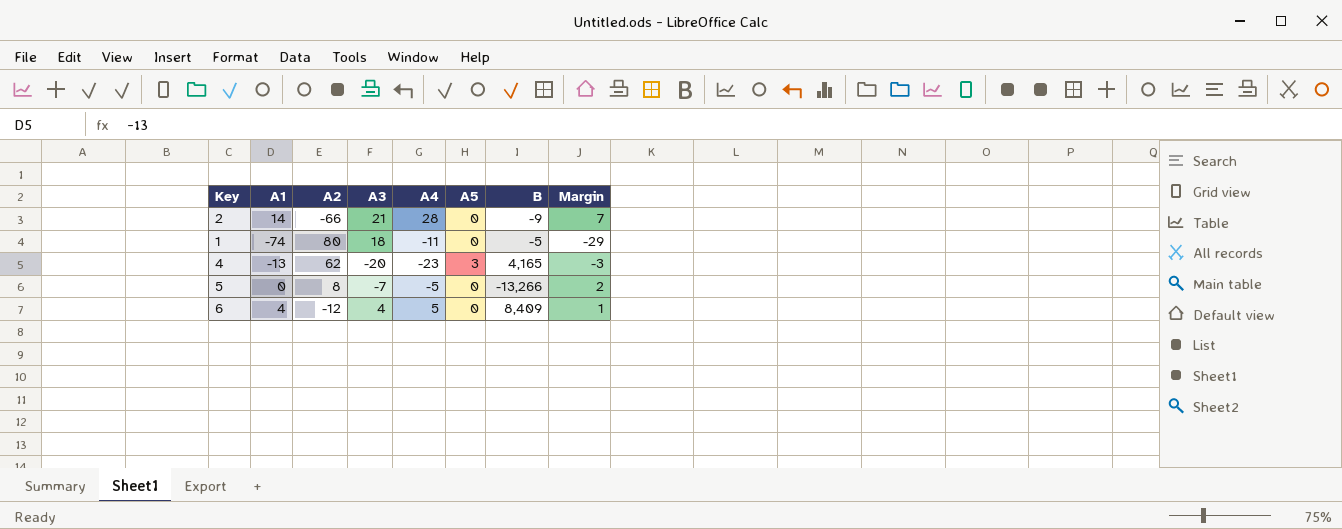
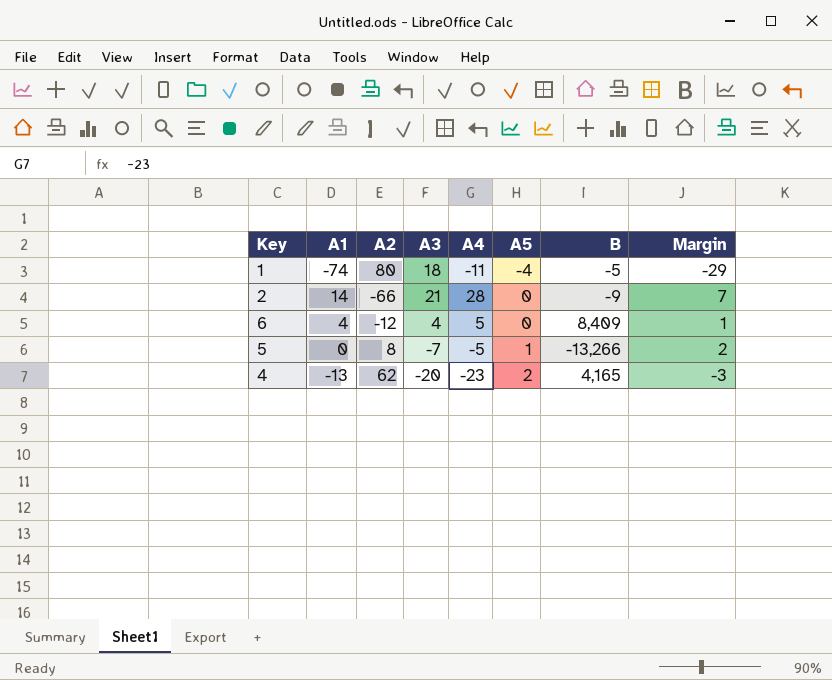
row order: none -> A5 ascending
1 | A5: 0 -> -4
5 | A5: 0 -> 1
4 | A5: 3 -> 2

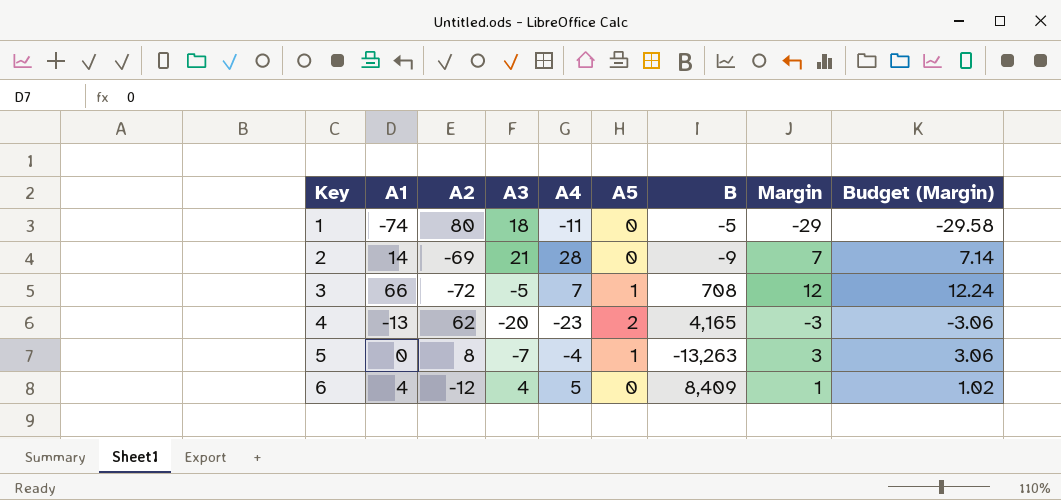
row order: A5 ascending -> Key ascending
column Budget (Margin) | formula: none -> [Margin] * 1.02
1 | A5: -4 -> 0
2 | A2: -66 -> -69
row 3: none -> 66 | -72 | -5 | 7 | 1 | 708 | 12 | 12.24
5 | A4: -5 -> -4
5 | B: -13,266 -> -13,263
5 | Margin: 2 -> 3

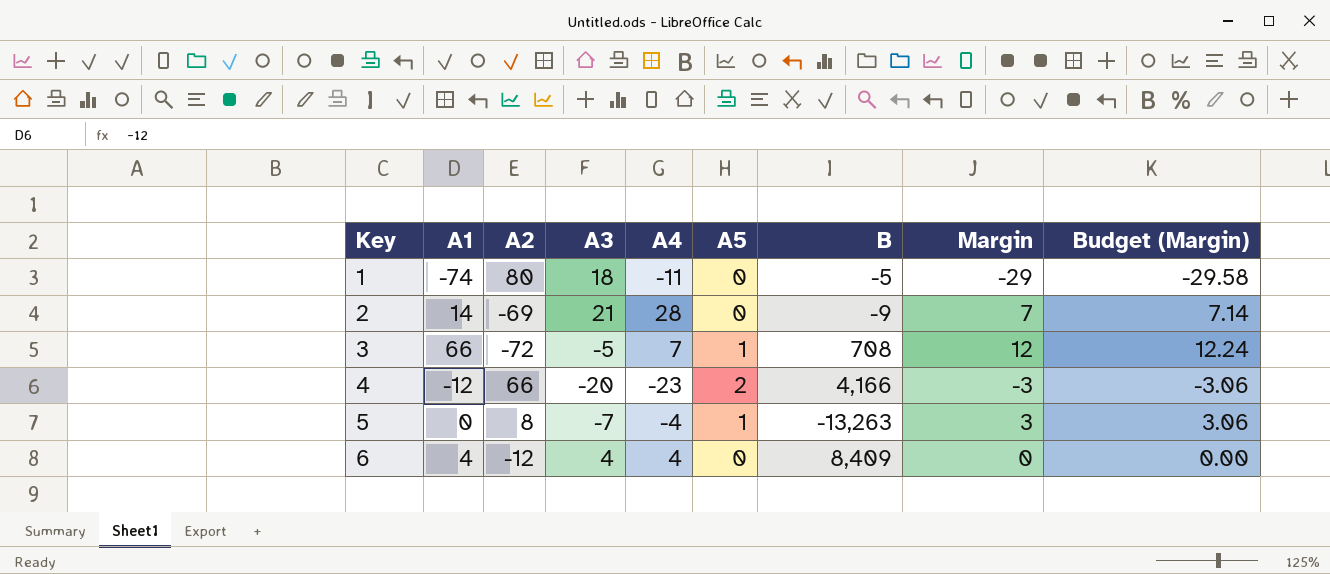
4 | A1: -13 -> -12
4 | A2: 62 -> 66
4 | B: 4,165 -> 4,166
6 | A4: 5 -> 4
6 | Margin: 1 -> 0
6 | Budget (Margin): 1.02 -> 0.00

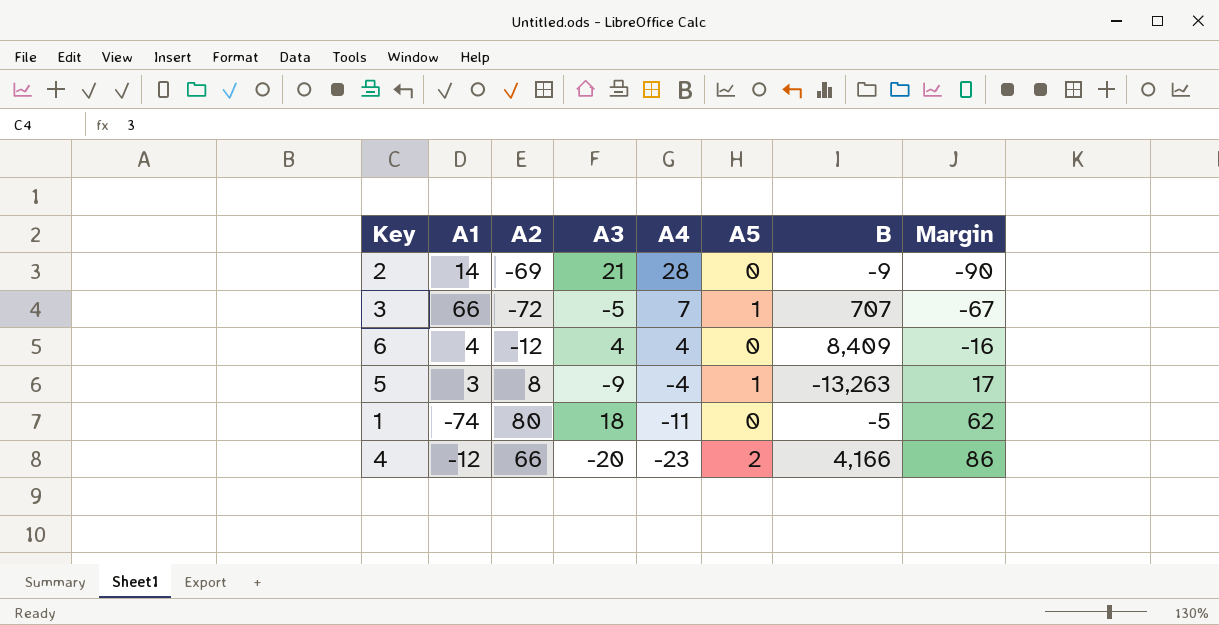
row order: Key ascending -> A4 descending
column Budget (Margin) | formula: [Margin] * 1.02 -> none
column Margin | formula: [A4] - [A3] -> [A2] - [A3]
3 | B: 708 -> 707
5 | A1: 0 -> 3
5 | A3: -7 -> -9

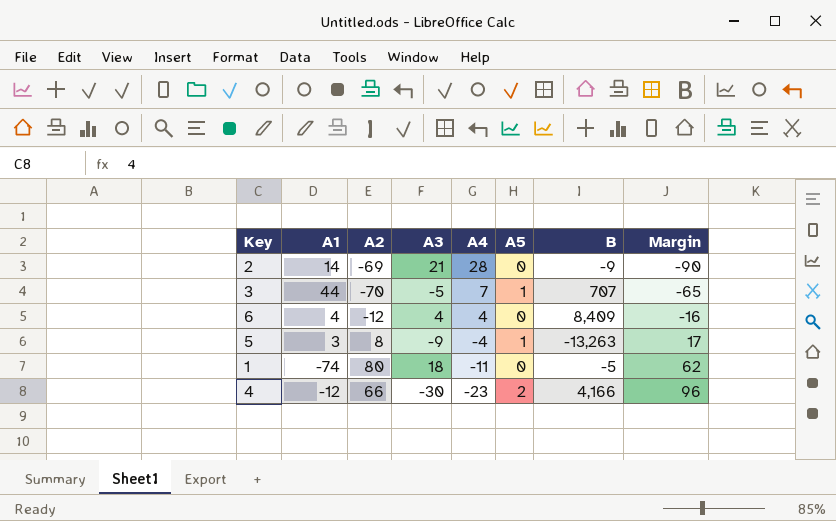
3 | A1: 66 -> 44
3 | A2: -72 -> -70
3 | Margin: -67 -> -65
4 | A3: -20 -> -30
4 | Margin: 86 -> 96

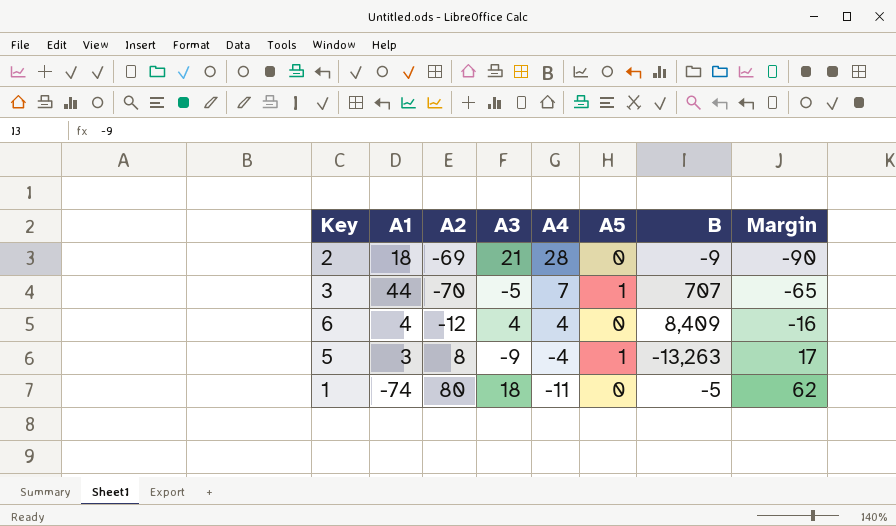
row 4: -12 | 66 | -30 | -23 | 2 | 4,166 | 96 -> none
2 | A1: 14 -> 18

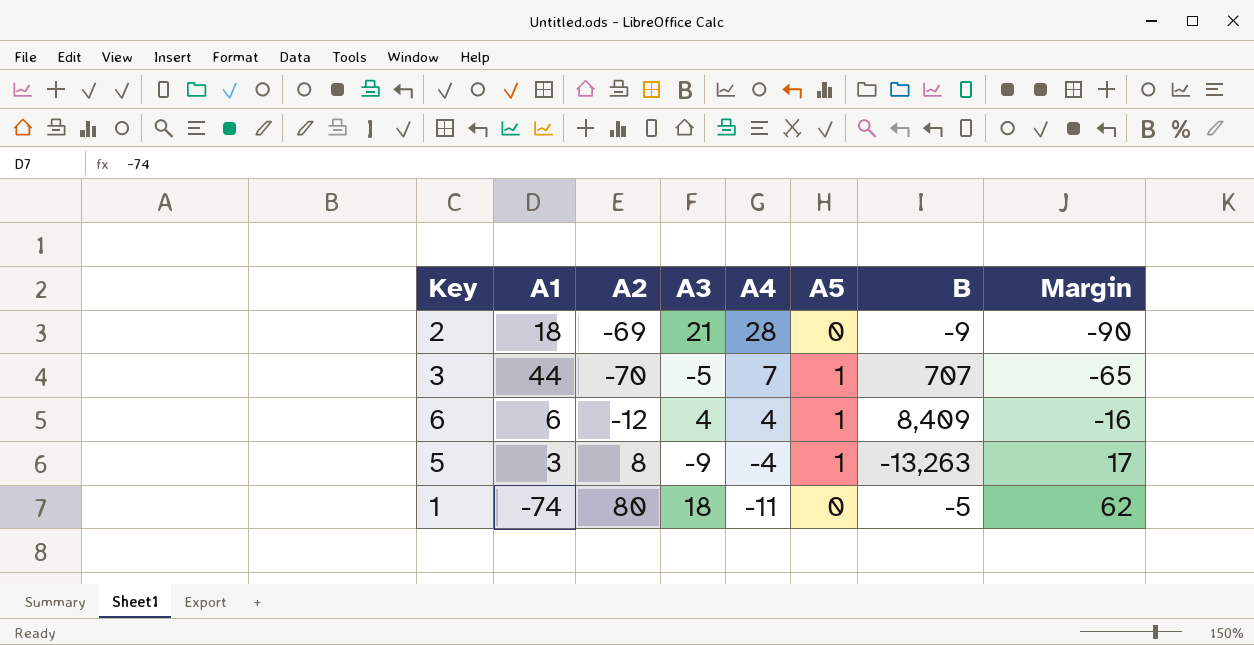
6 | A1: 4 -> 6
6 | A5: 0 -> 1

